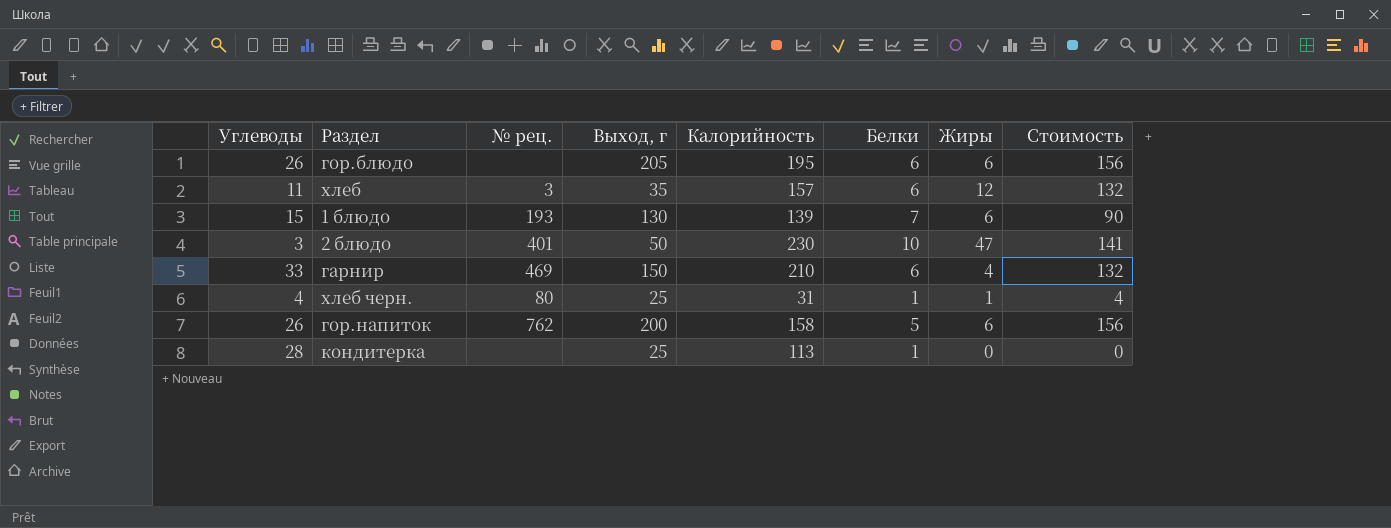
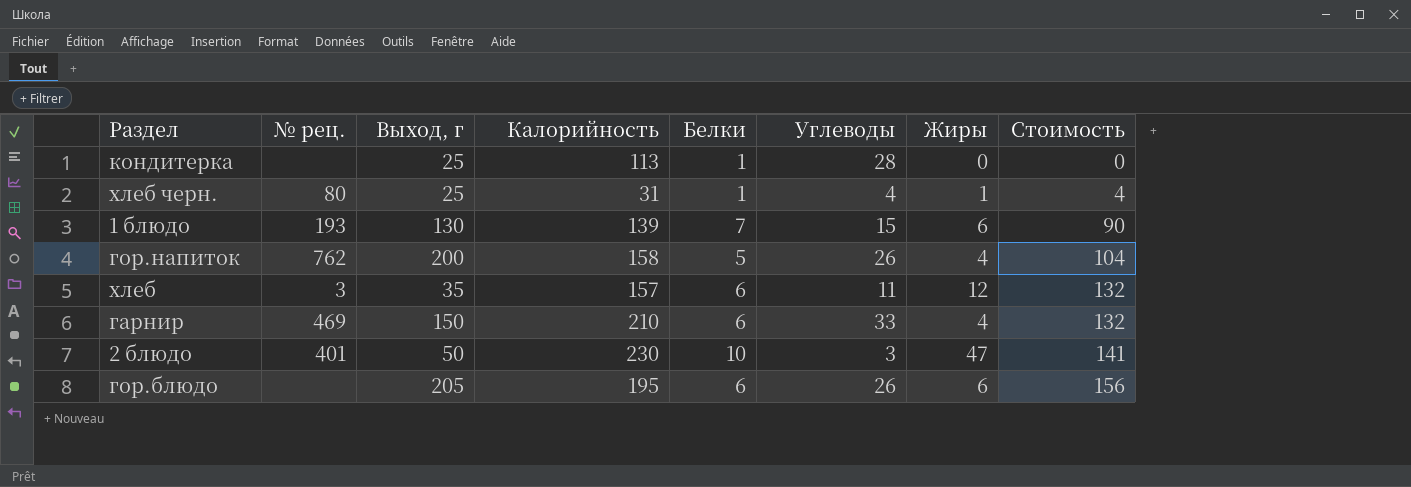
row order: none -> Стоимость ascending
column Углеводы | position: 1 -> 6
гор.напиток | Жиры: 6 -> 4
гор.напиток | Стоимость: 156 -> 104

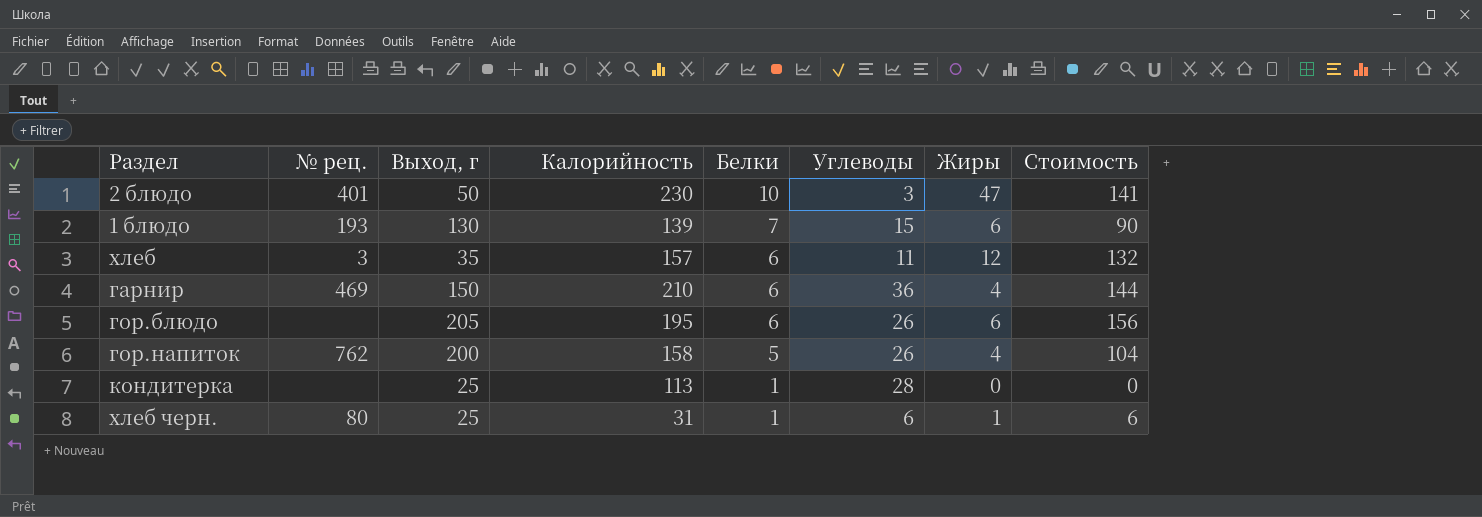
row order: Стоимость ascending -> Белки descending
гарнир | Углеводы: 33 -> 36
гарнир | Стоимость: 132 -> 144
хлеб черн. | Углеводы: 4 -> 6
хлеб черн. | Стоимость: 4 -> 6

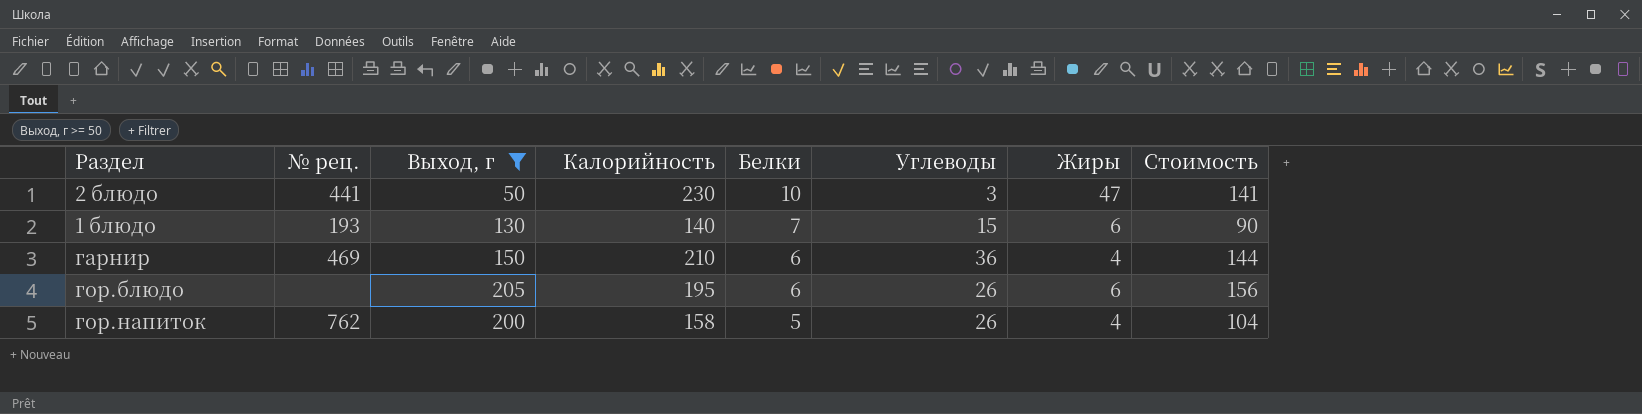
filter: none -> Выход, г >= 50
2 блюдо | № рец.: 401 -> 441
1 блюдо | Калорийность: 139 -> 140

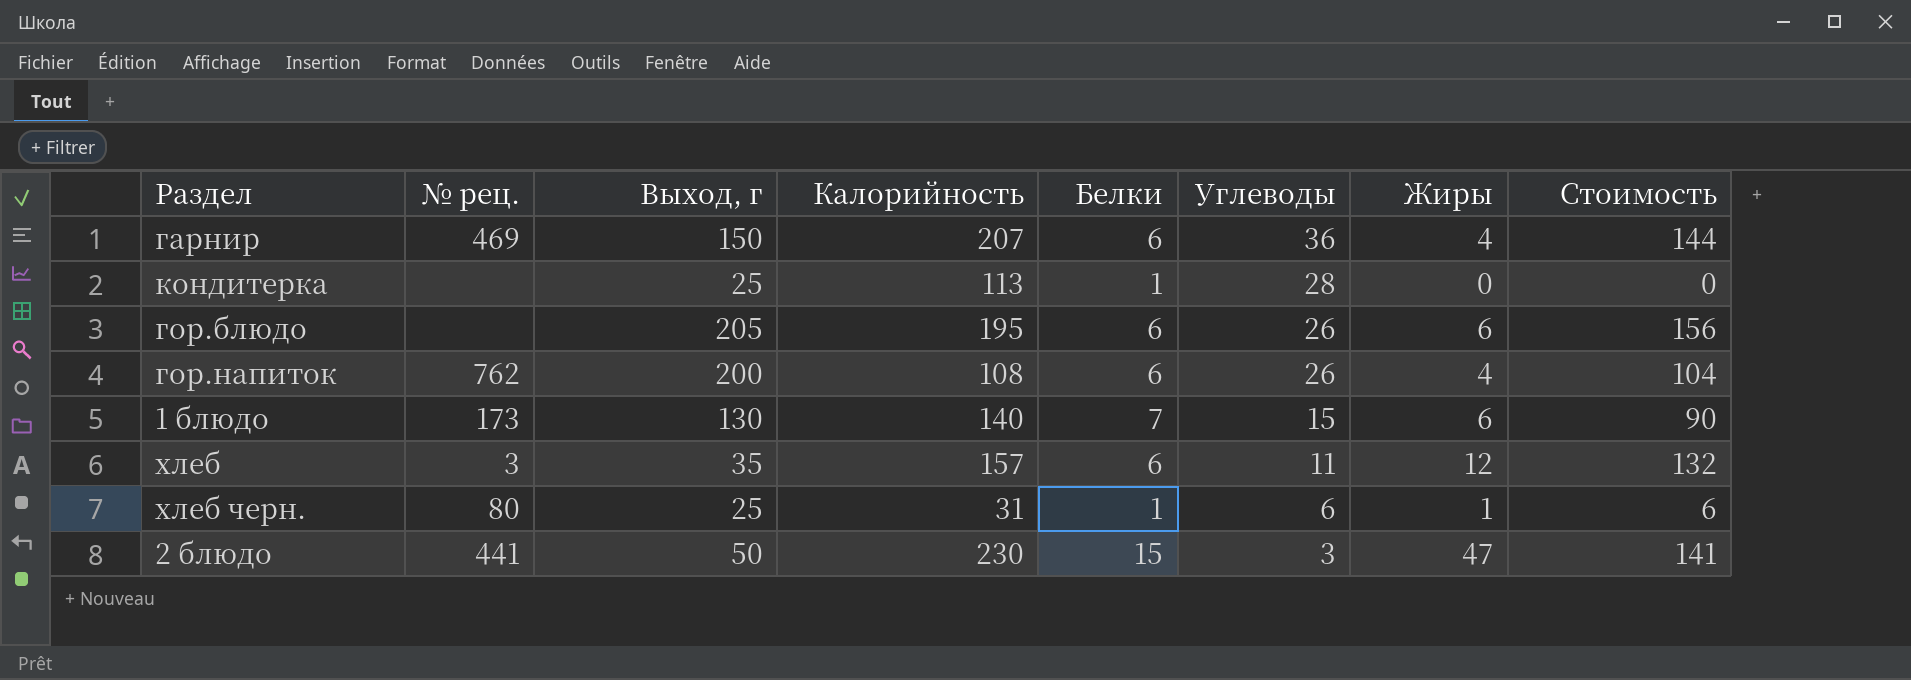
filter: Выход, г >= 50 -> none
row order: Белки descending -> Углеводы descending
гарнир | Калорийность: 210 -> 207
гор.напиток | Калорийность: 158 -> 108
гор.напиток | Белки: 5 -> 6
1 блюдо | № рец.: 193 -> 173
2 блюдо | Белки: 10 -> 15

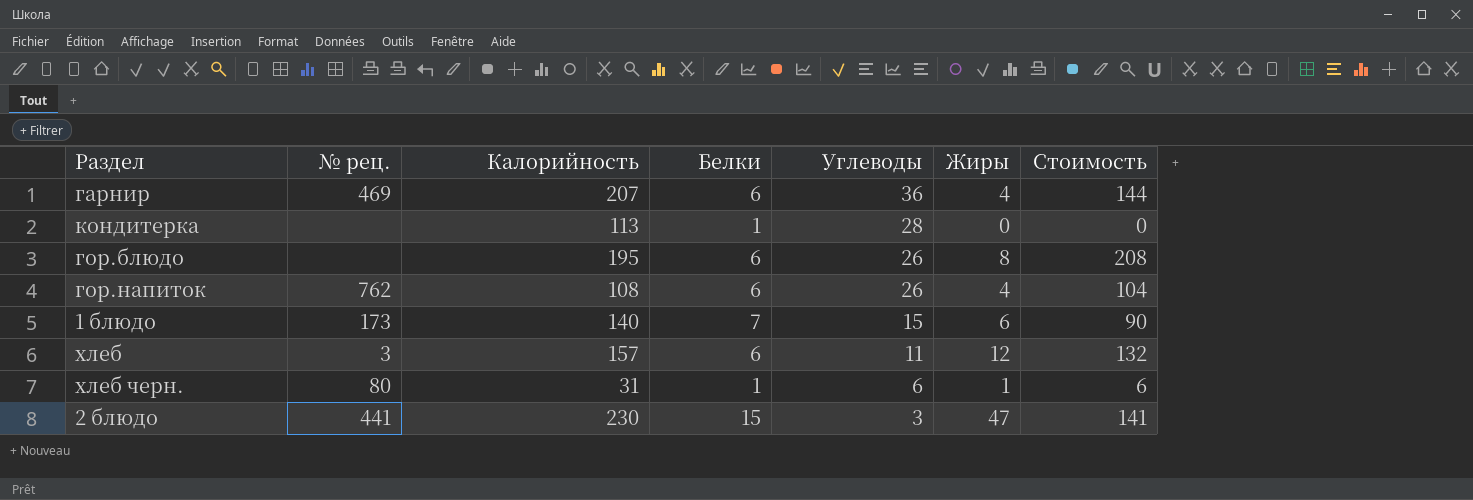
column Выход, г | position: 3 -> none
гор.блюдо | Жиры: 6 -> 8
гор.блюдо | Стоимость: 156 -> 208

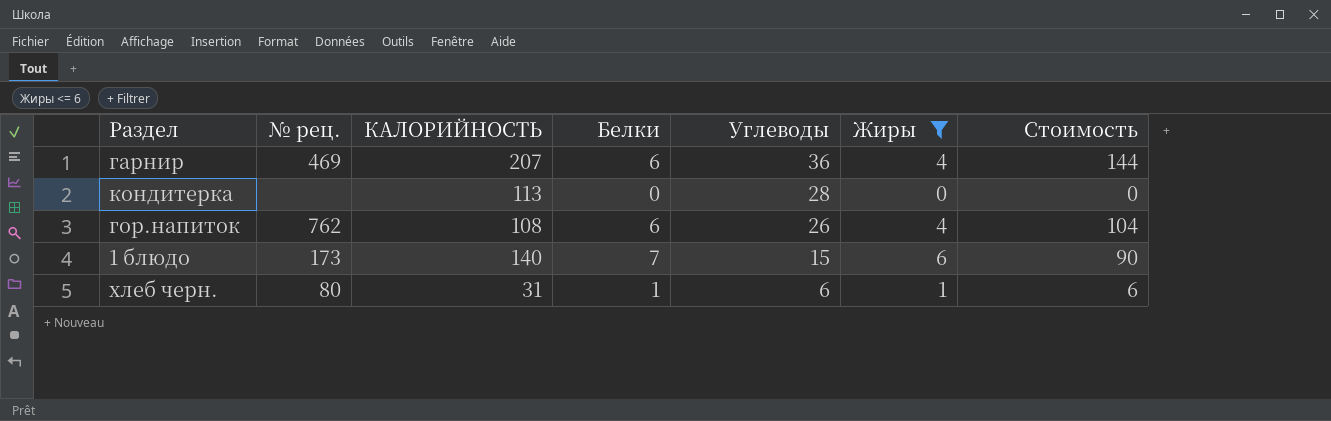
filter: none -> Жиры <= 6
column name: Калорийность -> КАЛОРИЙНОСТЬ
кондитерка | Белки: 1 -> 0

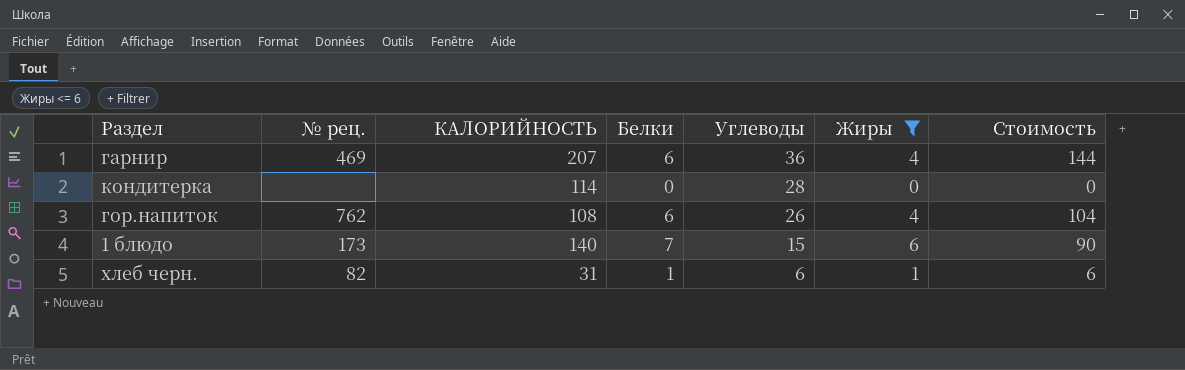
кондитерка | КАЛОРИЙНОСТЬ: 113 -> 114
хлеб черн. | № рец.: 80 -> 82

